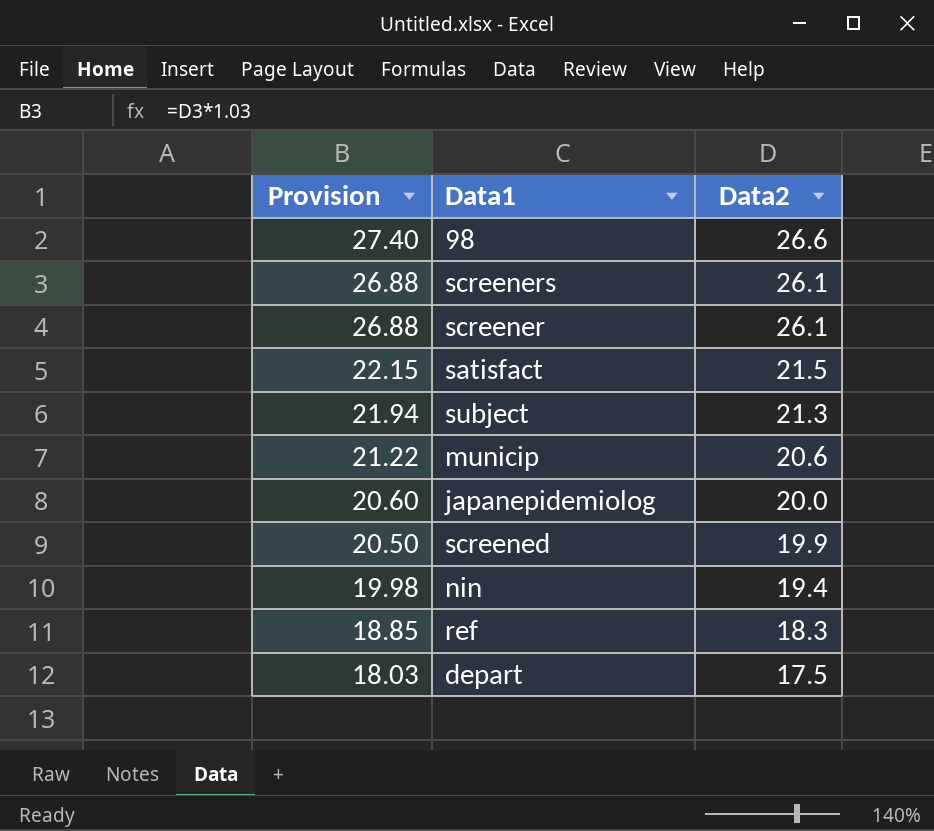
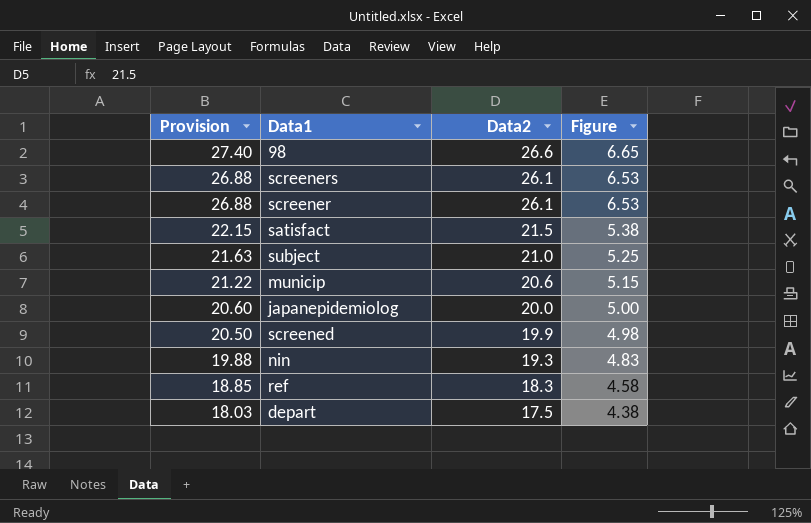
column Figure | formula: none -> [Data2] * 0.25
subject | Provision: 21.94 -> 21.63
subject | Data2: 21.3 -> 21.0
nin | Provision: 19.98 -> 19.88
nin | Data2: 19.4 -> 19.3

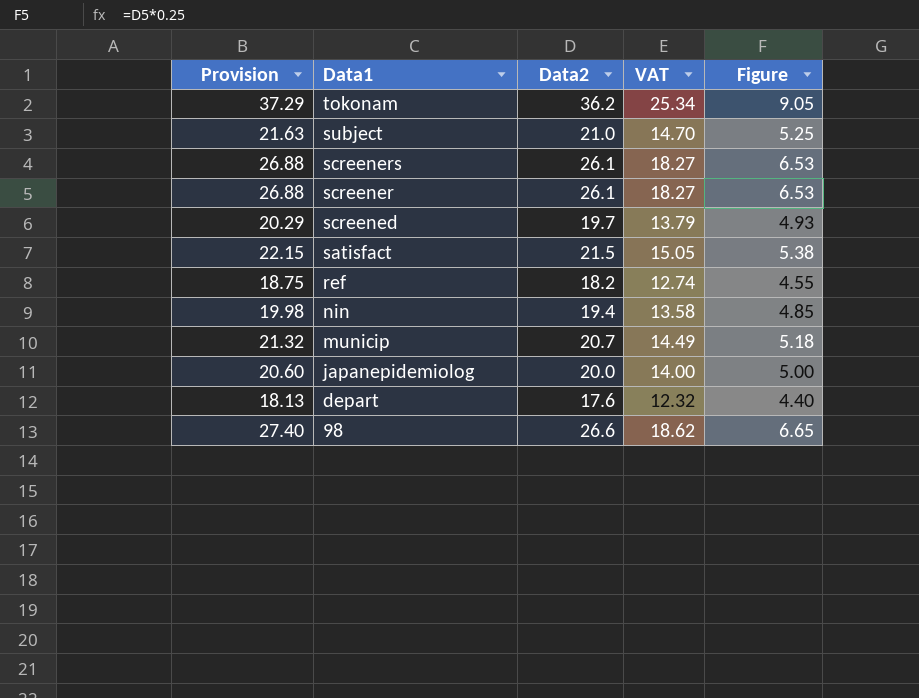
row order: Provision descending -> Data1 descending
column VAT | formula: none -> [Data2] * 0.7
row tokonam: none -> 37.29 | 36.2 | 25.34 | 9.05
screened | Provision: 20.50 -> 20.29
screened | Data2: 19.9 -> 19.7
screened | Figure: 4.98 -> 4.93
ref | Provision: 18.85 -> 18.75
ref | Data2: 18.3 -> 18.2
ref | Figure: 4.58 -> 4.55
nin | Provision: 19.88 -> 19.98
nin | Data2: 19.3 -> 19.4
nin | Figure: 4.83 -> 4.85
municip | Provision: 21.22 -> 21.32
municip | Data2: 20.6 -> 20.7
municip | Figure: 5.15 -> 5.18
depart | Provision: 18.03 -> 18.13
depart | Data2: 17.5 -> 17.6
depart | Figure: 4.38 -> 4.40

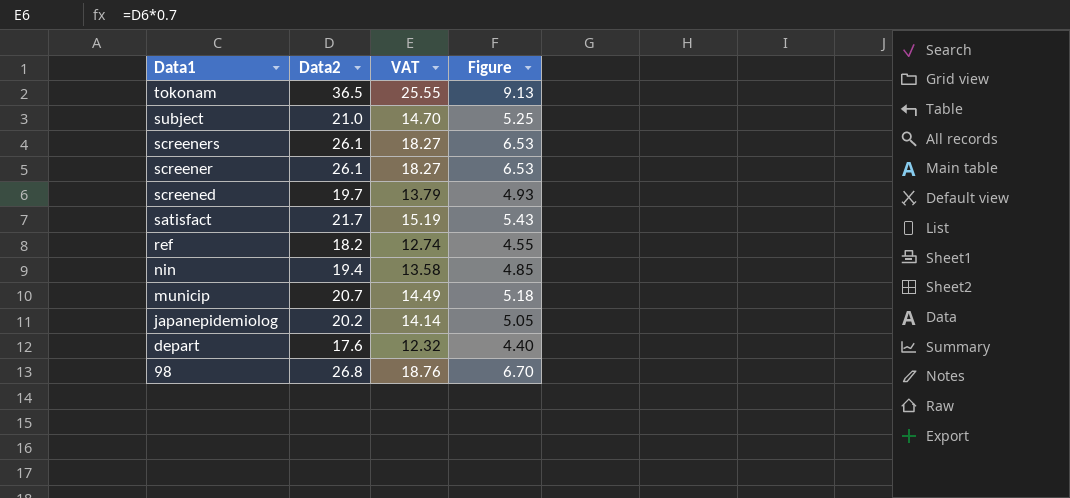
column Provision | formula: [Data2] * 1.03 -> none
tokonam | Data2: 36.2 -> 36.5
tokonam | VAT: 25.34 -> 25.55
tokonam | Figure: 9.05 -> 9.13
satisfact | Data2: 21.5 -> 21.7
satisfact | VAT: 15.05 -> 15.19
satisfact | Figure: 5.38 -> 5.43
japanepidemiolog | Data2: 20.0 -> 20.2
japanepidemiolog | VAT: 14.00 -> 14.14
japanepidemiolog | Figure: 5.00 -> 5.05
98 | Data2: 26.6 -> 26.8
98 | VAT: 18.62 -> 18.76
98 | Figure: 6.65 -> 6.70

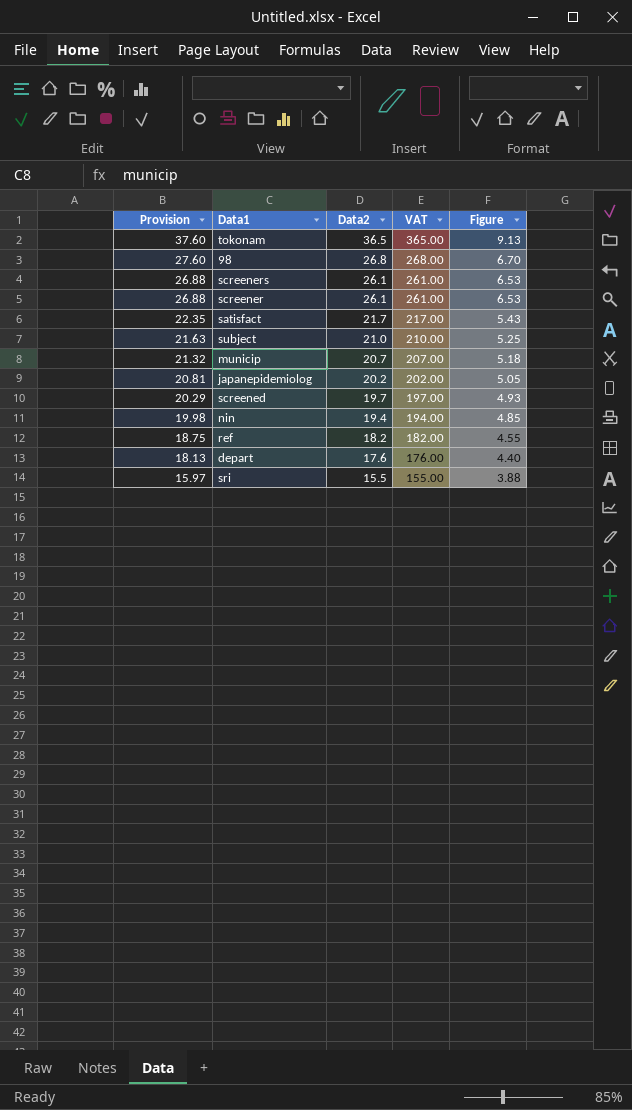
row order: Data1 descending -> Provision descending
column Provision | formula: none -> [Data2] * 1.03
column VAT | formula: [Data2] * 0.7 -> [Data2] * 10
row sri: none -> 15.97 | 15.5 | 155.00 | 3.88

